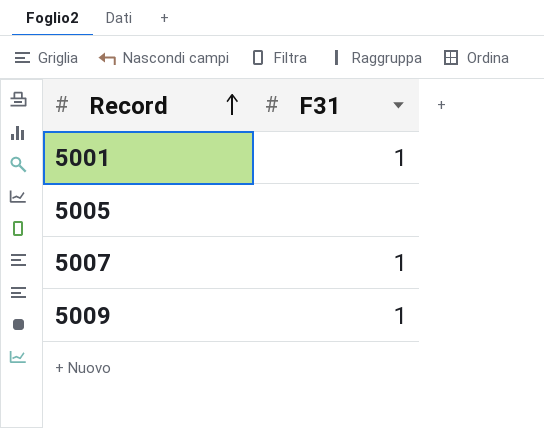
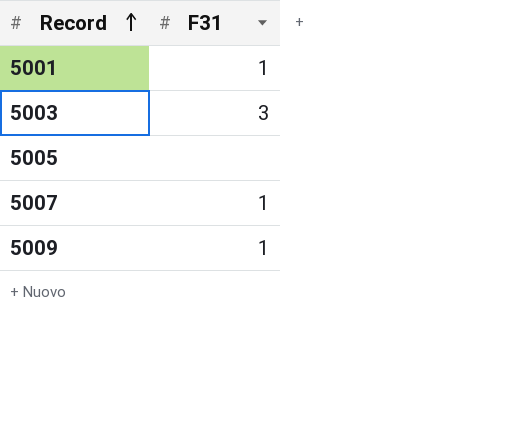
row 5003: none -> 3

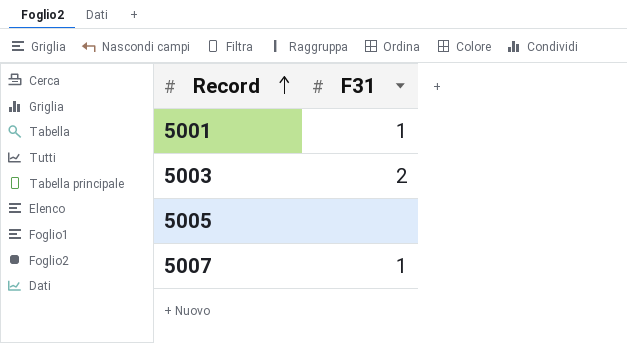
row 5009: 1 -> none
5003 | F31: 3 -> 2

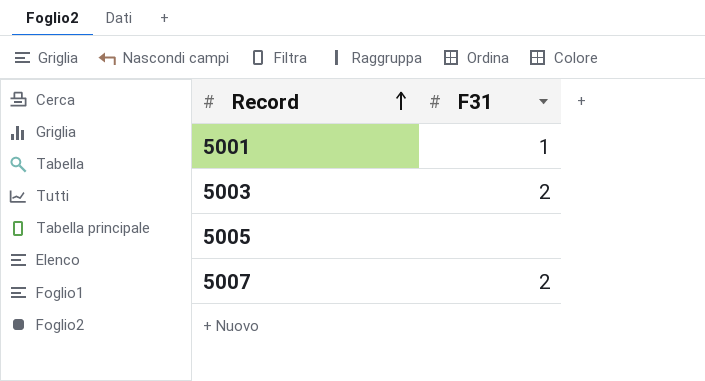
5007 | F31: 1 -> 2

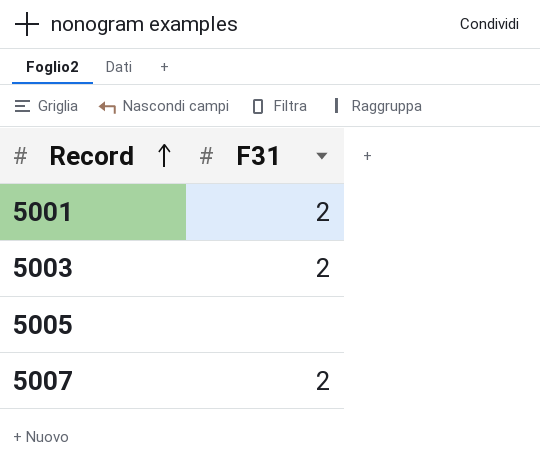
5001 | F31: 1 -> 2

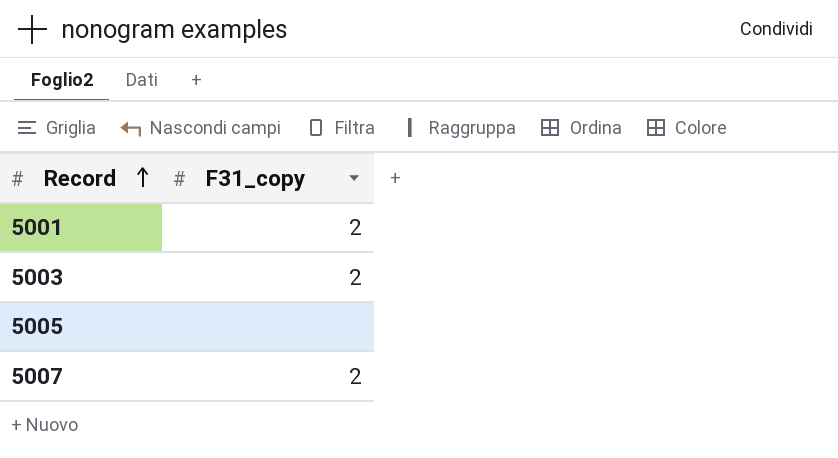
column name: F31 -> F31_copy

